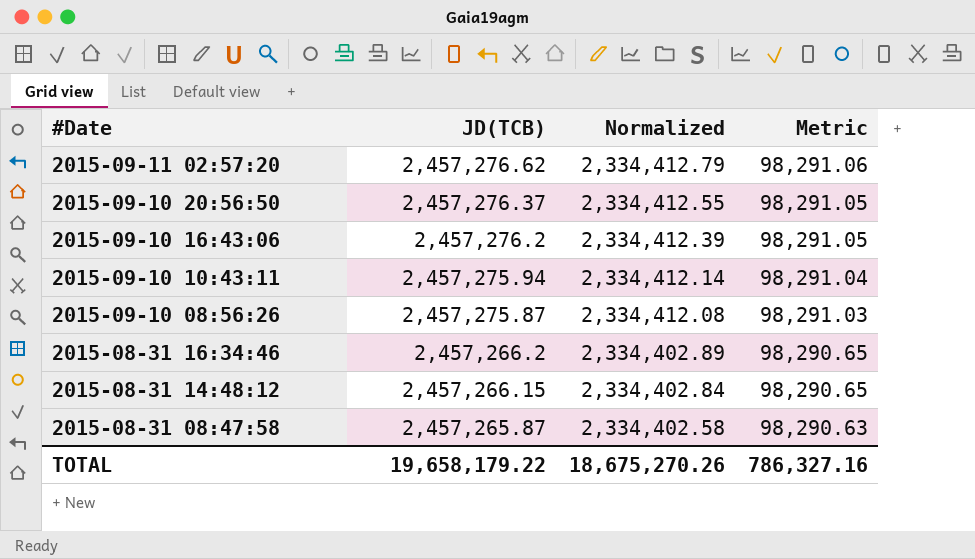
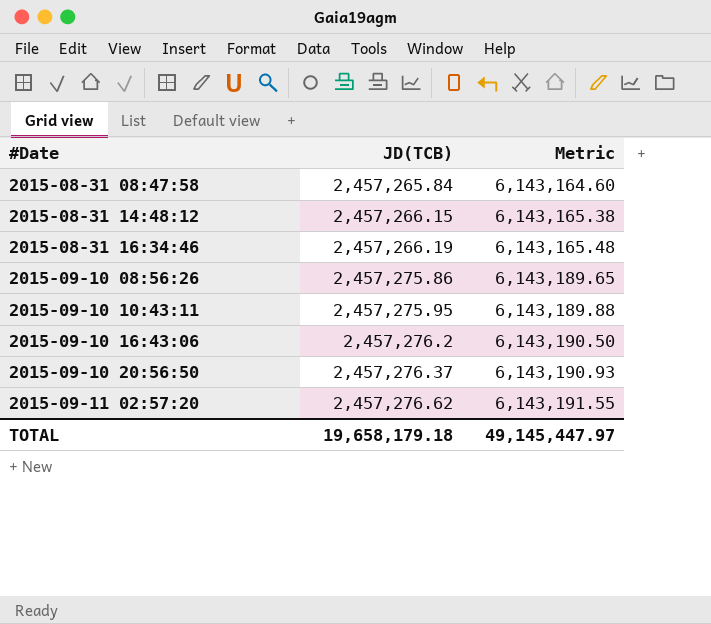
row order: #Date descending -> #Date ascending
column Normalized | formula: [JD(TCB)] * 0.95 -> none
column Metric | formula: [JD(TCB)] * 0.04 -> [JD(TCB)] * 2.5
2015-08-31 08:47:58 | JD(TCB): 2,457,265.87 -> 2,457,265.84
2015-08-31 16:34:46 | JD(TCB): 2,457,266.2 -> 2,457,266.19
2015-09-10 08:56:26 | JD(TCB): 2,457,275.87 -> 2,457,275.86
2015-09-10 10:43:11 | JD(TCB): 2,457,275.94 -> 2,457,275.95
TOTAL | JD(TCB): 19,658,179.22 -> 19,658,179.18
TOTAL | Metric: 786,327.16 -> 49,145,447.97

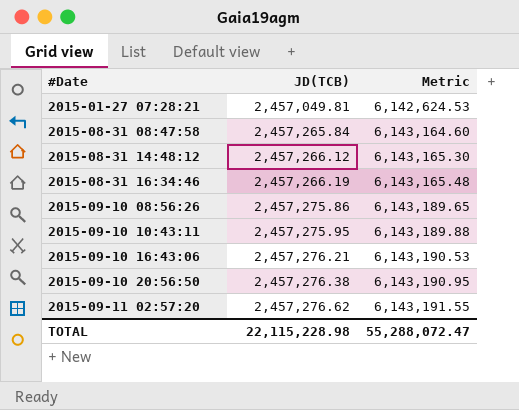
row 2015-01-27 07:28:21: none -> 2,457,049.81 | 6,142,624.53
2015-08-31 14:48:12 | JD(TCB): 2,457,266.15 -> 2,457,266.12
2015-08-31 14:48:12 | Metric: 6,143,165.38 -> 6,143,165.30
2015-09-10 16:43:06 | JD(TCB): 2,457,276.2 -> 2,457,276.21
2015-09-10 16:43:06 | Metric: 6,143,190.50 -> 6,143,190.53
2015-09-10 20:56:50 | JD(TCB): 2,457,276.37 -> 2,457,276.38
2015-09-10 20:56:50 | Metric: 6,143,190.93 -> 6,143,190.95
TOTAL | JD(TCB): 19,658,179.18 -> 22,115,228.98
TOTAL | Metric: 49,145,447.97 -> 55,288,072.47

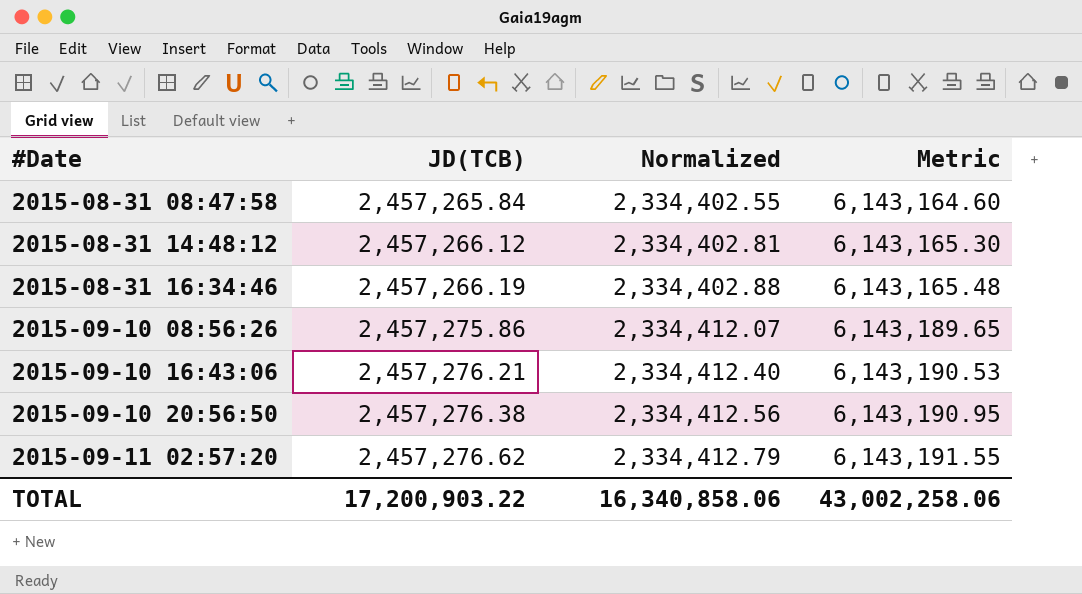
column Normalized | formula: none -> [JD(TCB)] * 0.95
row 2015-01-27 07:28:21: 2,457,049.81 | 6,142,624.53 -> none
row 2015-09-10 10:43:11: 2,457,275.95 | 6,143,189.88 -> none
TOTAL | JD(TCB): 22,115,228.98 -> 17,200,903.22
TOTAL | Metric: 55,288,072.47 -> 43,002,258.06

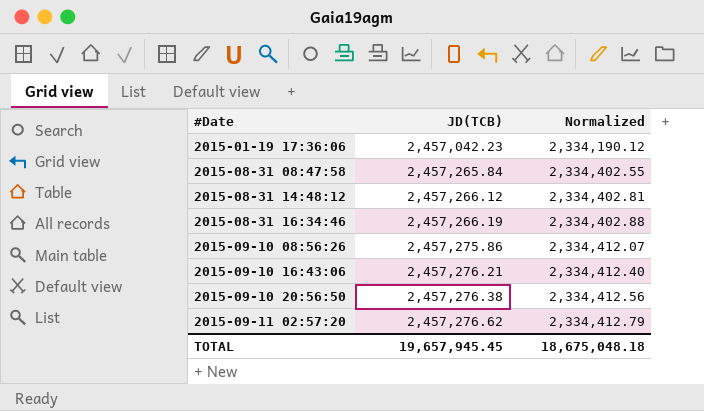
column Metric | formula: [JD(TCB)] * 2.5 -> none
row 2015-01-19 17:36:06: none -> 2,457,042.23 | 2,334,190.12
TOTAL | JD(TCB): 17,200,903.22 -> 19,657,945.45
TOTAL | Normalized: 16,340,858.06 -> 18,675,048.18

